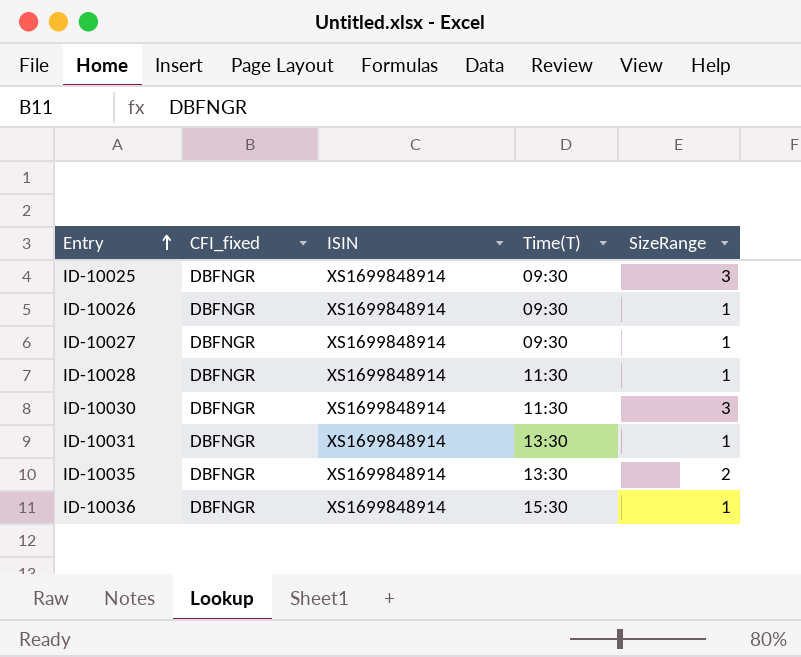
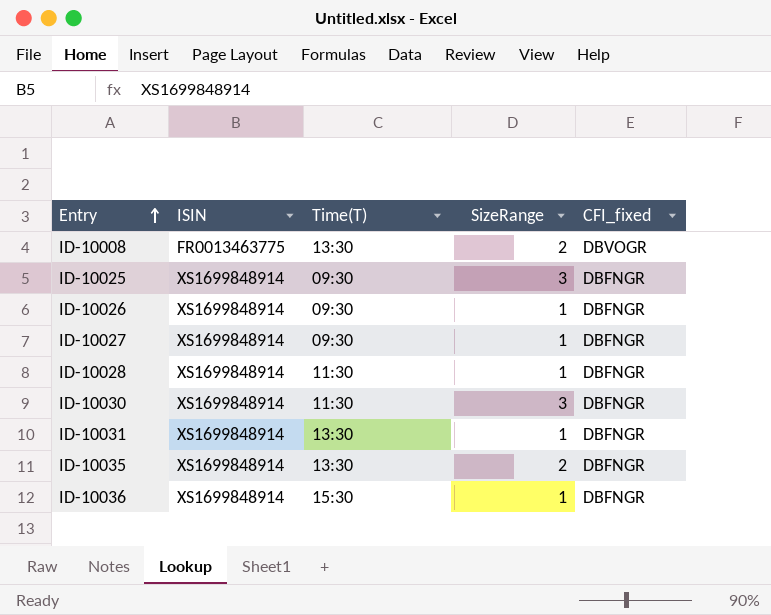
column CFI_fixed | position: 2 -> 5
row ID-10008: none -> FR0013463775 | 13:30 | 2 | DBVOGR

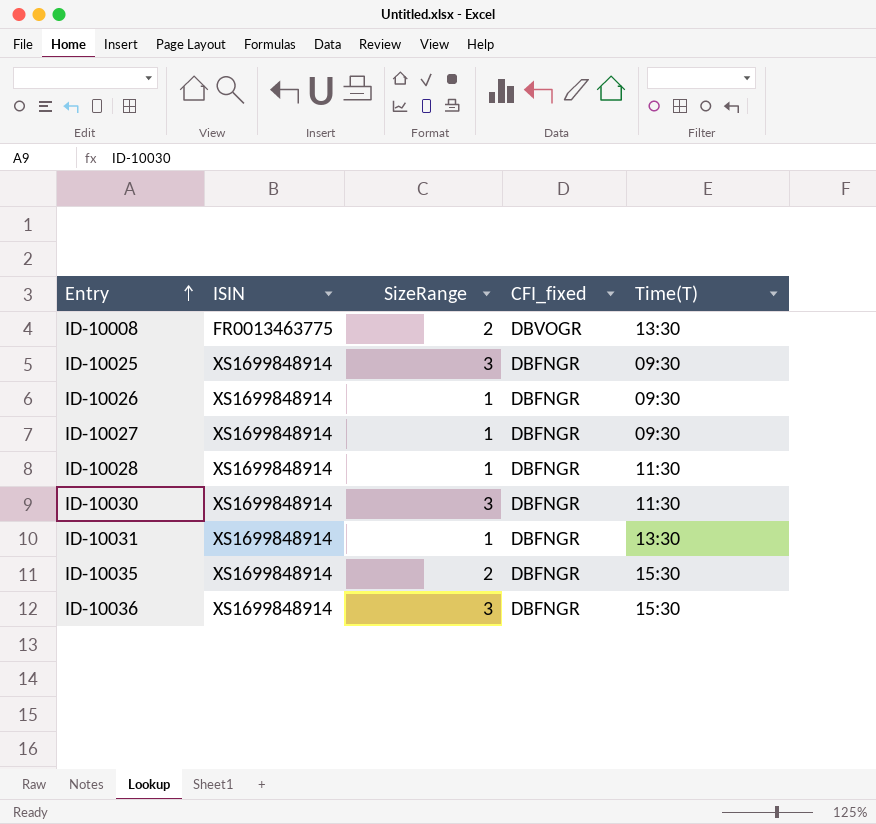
column Time(T) | position: 3 -> 5
ID-10035 | Time(T): 13:30 -> 15:30
ID-10036 | SizeRange: 1 -> 3

